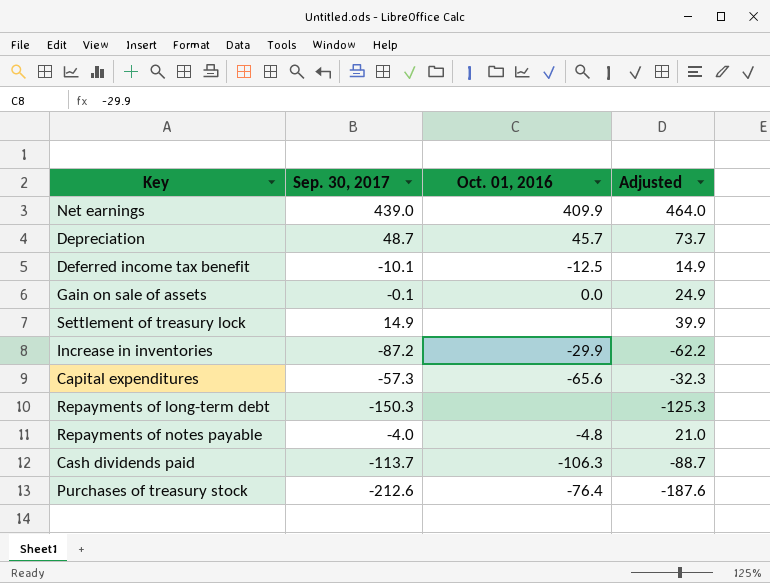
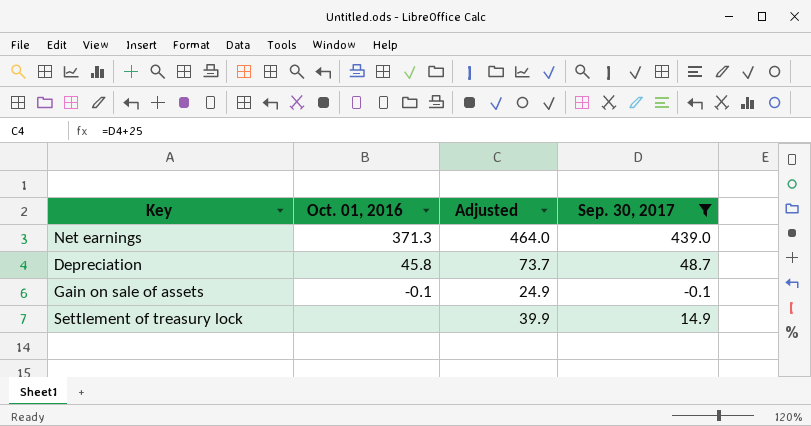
filter: none -> Sep. 30, 2017 >= -0.1
column Sep. 30, 2017 | position: 2 -> 4
Net earnings | Oct. 01, 2016: 409.9 -> 371.3
Depreciation | Oct. 01, 2016: 45.7 -> 45.8
Gain on sale of assets | Oct. 01, 2016: 0.0 -> -0.1

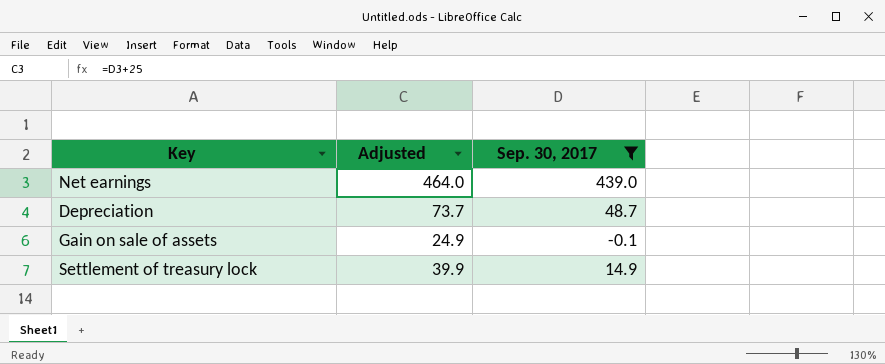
column Oct. 01, 2016 | position: 2 -> none

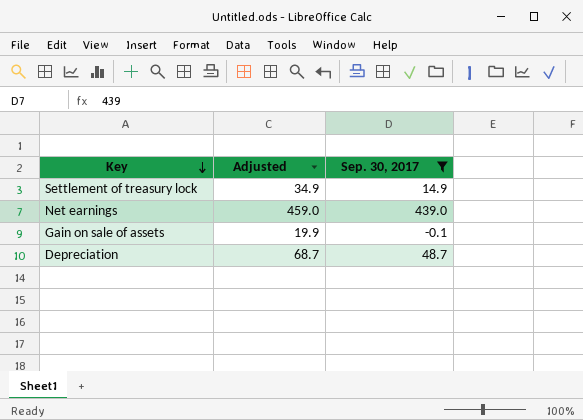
row order: none -> Key descending
column Adjusted | formula: [Sep. 30, 2017] + 25 -> [Sep. 30, 2017] + 20

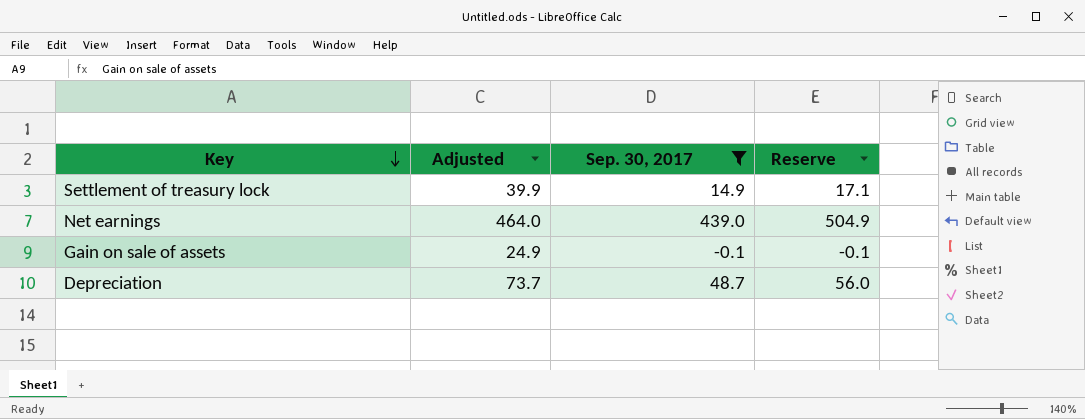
column Adjusted | formula: [Sep. 30, 2017] + 20 -> [Sep. 30, 2017] + 25
column Reserve | formula: none -> [Sep. 30, 2017] * 1.15

